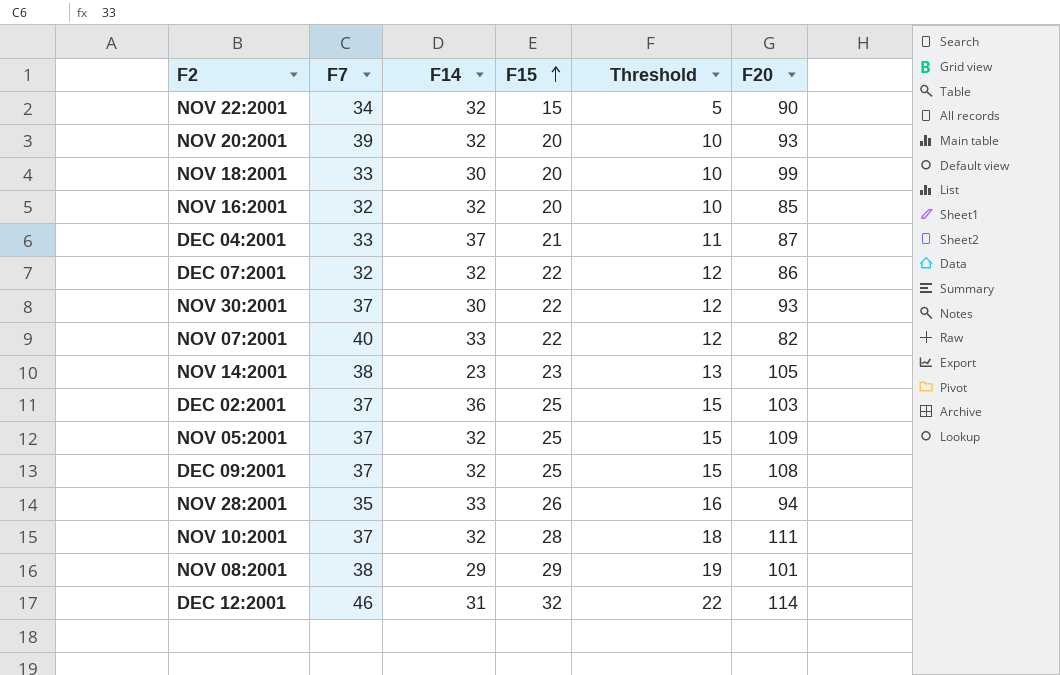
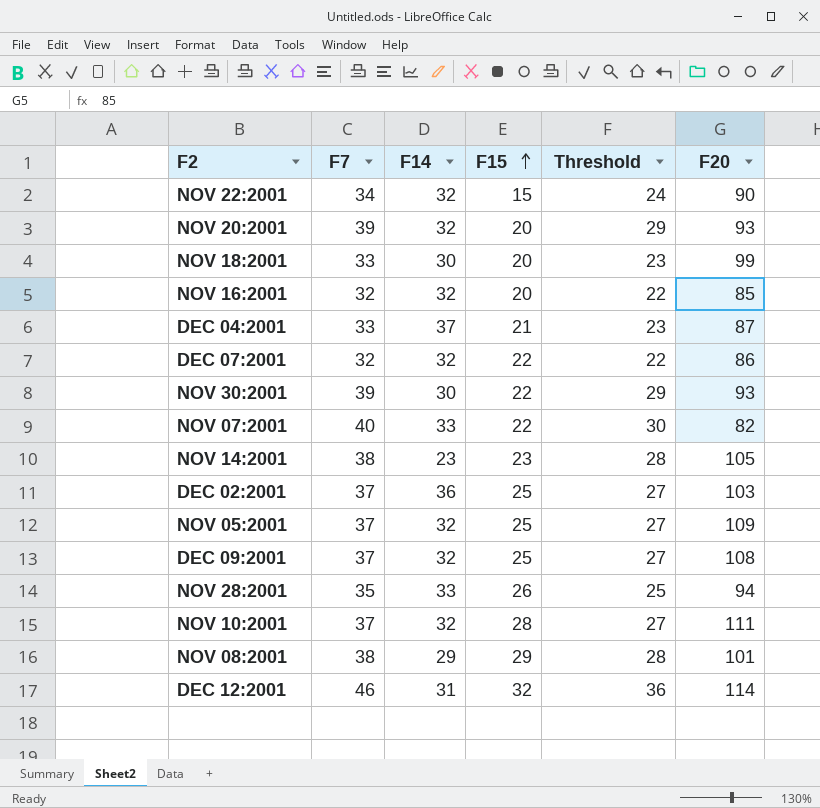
column Threshold | formula: [F15] - 10 -> [F7] - 10
NOV 30:2001 | F7: 37 -> 39

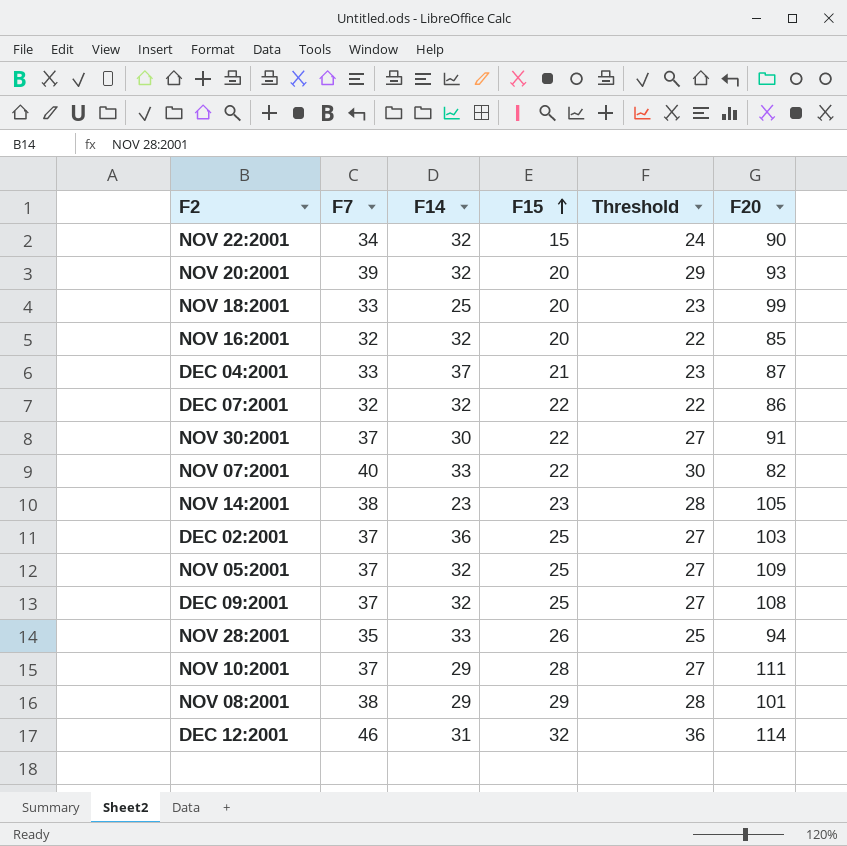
NOV 18:2001 | F14: 30 -> 25
NOV 30:2001 | F7: 39 -> 37
NOV 30:2001 | Threshold: 29 -> 27
NOV 30:2001 | F20: 93 -> 91
NOV 10:2001 | F14: 32 -> 29

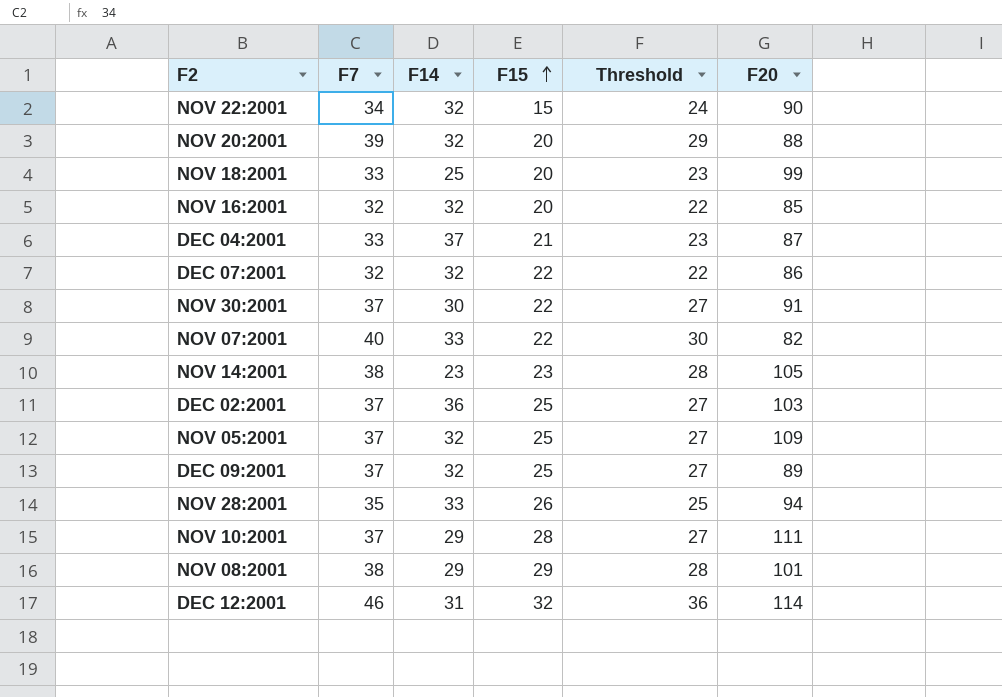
NOV 20:2001 | F20: 93 -> 88
DEC 09:2001 | F20: 108 -> 89

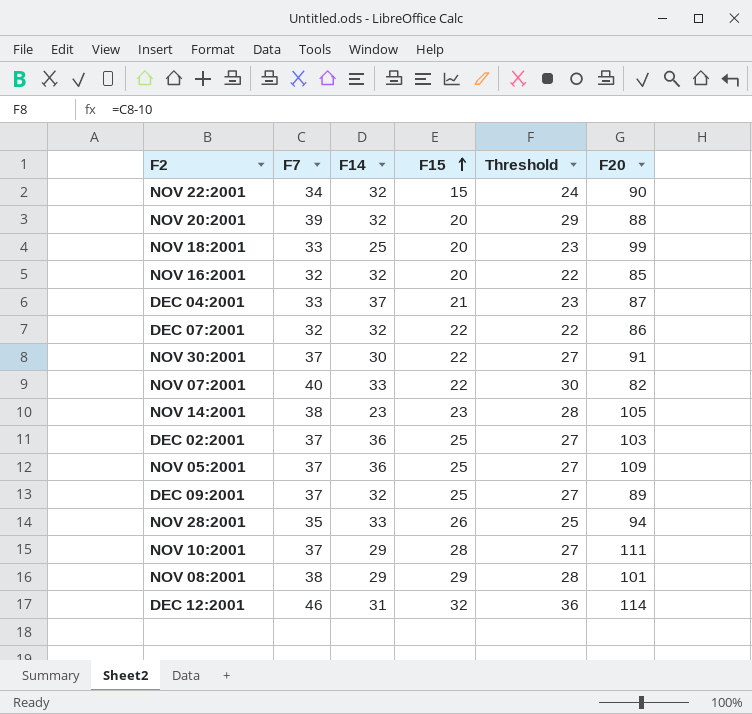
NOV 05:2001 | F14: 32 -> 36

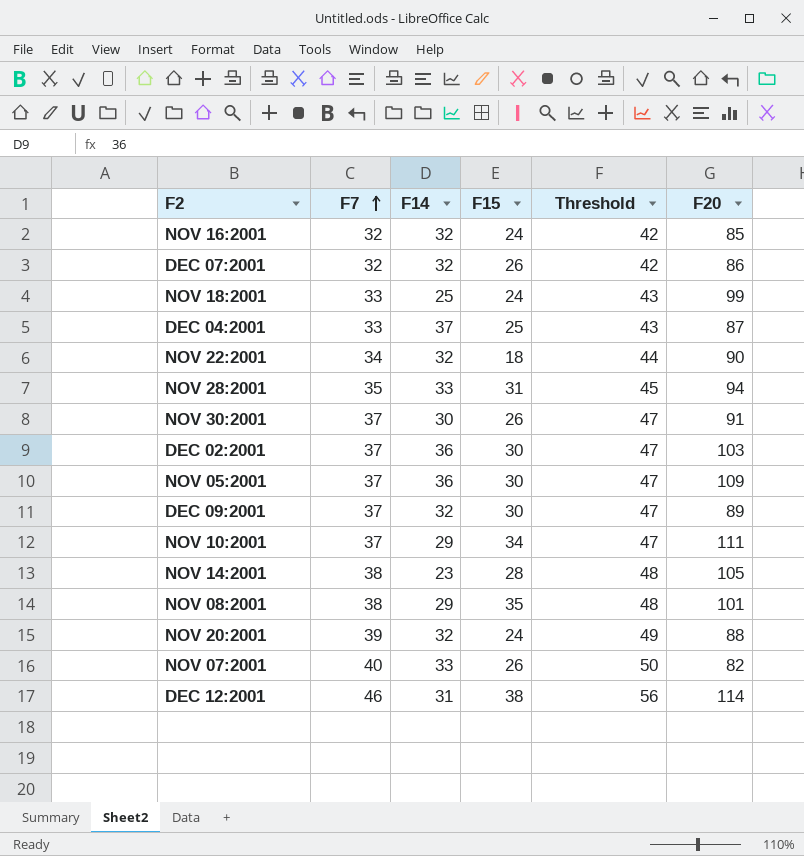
row order: F15 ascending -> F7 ascending
column Threshold | formula: [F7] - 10 -> [F7] + 10
NOV 16:2001 | F15: 20 -> 24
DEC 07:2001 | F15: 22 -> 26
NOV 18:2001 | F15: 20 -> 24
DEC 04:2001 | F15: 21 -> 25
NOV 22:2001 | F15: 15 -> 18
NOV 28:2001 | F15: 26 -> 31
NOV 30:2001 | F15: 22 -> 26
DEC 02:2001 | F15: 25 -> 30
NOV 05:2001 | F15: 25 -> 30
DEC 09:2001 | F15: 25 -> 30
NOV 10:2001 | F15: 28 -> 34
NOV 14:2001 | F15: 23 -> 28
NOV 08:2001 | F15: 29 -> 35
NOV 20:2001 | F15: 20 -> 24
NOV 07:2001 | F15: 22 -> 26
DEC 12:2001 | F15: 32 -> 38

